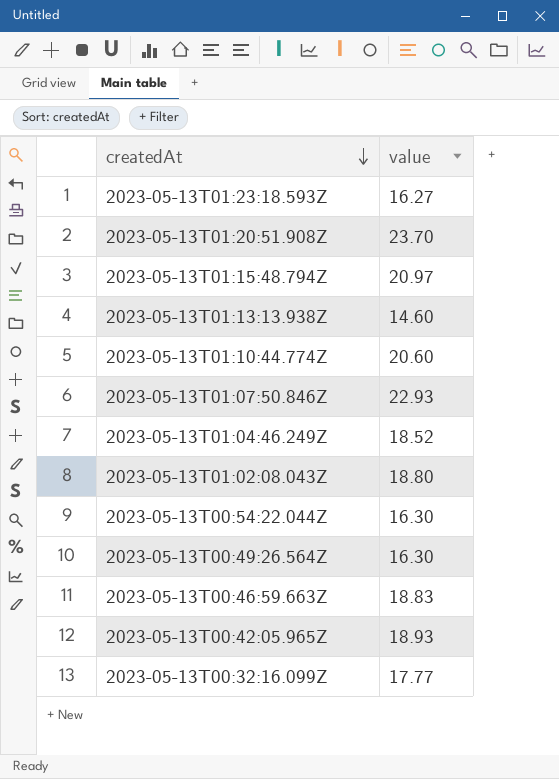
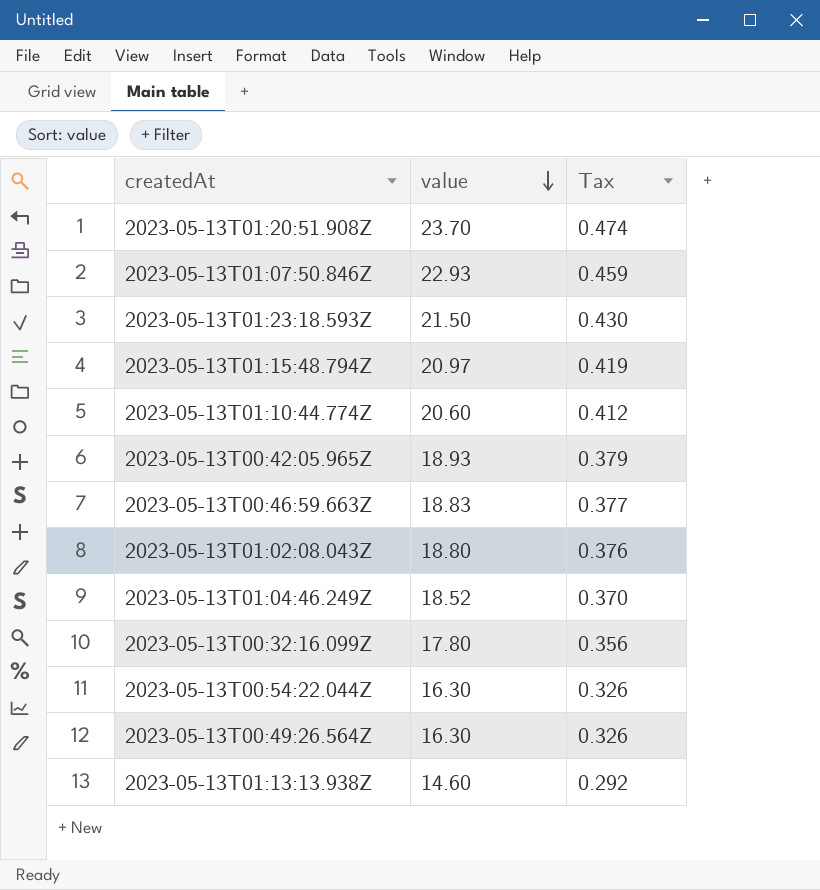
row order: createdAt descending -> value descending
column Tax | formula: none -> [value] * 0.02
2023-05-13T01:23:18.593Z | value: 16.27 -> 21.50
2023-05-13T00:32:16.099Z | value: 17.77 -> 17.80

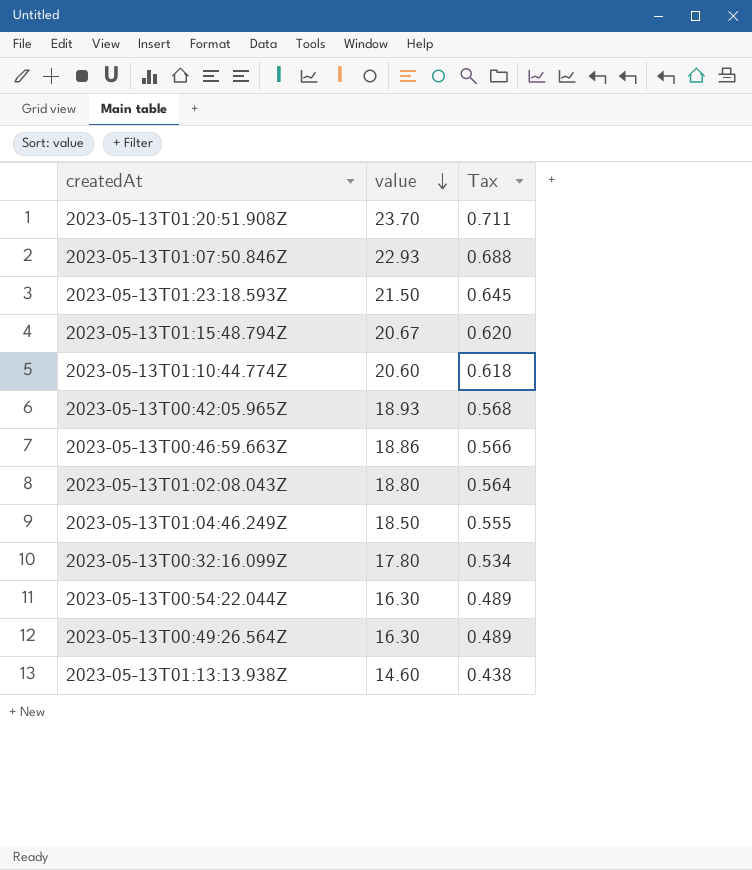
column Tax | formula: [value] * 0.02 -> [value] * 0.03
2023-05-13T01:15:48.794Z | value: 20.97 -> 20.67
2023-05-13T00:46:59.663Z | value: 18.83 -> 18.86
2023-05-13T01:04:46.249Z | value: 18.52 -> 18.50

